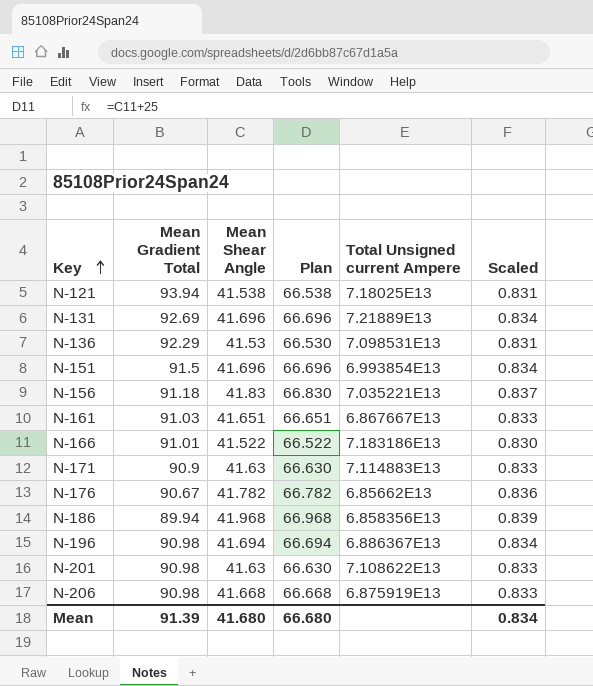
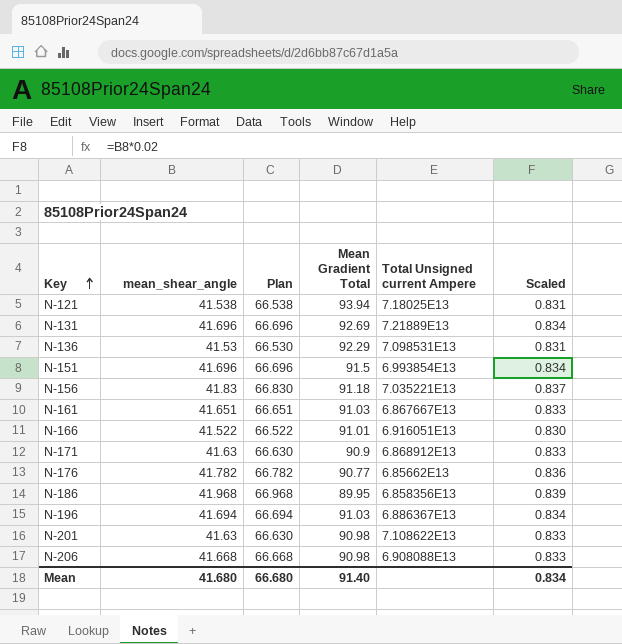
column name: Mean Shear Angle -> mean_shear_angle
column Mean Gradient Total | position: 2 -> 4
N-166 | Total Unsigned current Ampere: 7.183186E13 -> 6.916051E13
N-171 | Total Unsigned current Ampere: 7.114883E13 -> 6.868912E13
N-176 | Mean Gradient Total: 90.67 -> 90.77
N-186 | Mean Gradient Total: 89.94 -> 89.95
N-196 | Mean Gradient Total: 90.98 -> 91.03
N-206 | Total Unsigned current Ampere: 6.875919E13 -> 6.908088E13
Mean | Mean Gradient Total: 91.39 -> 91.40

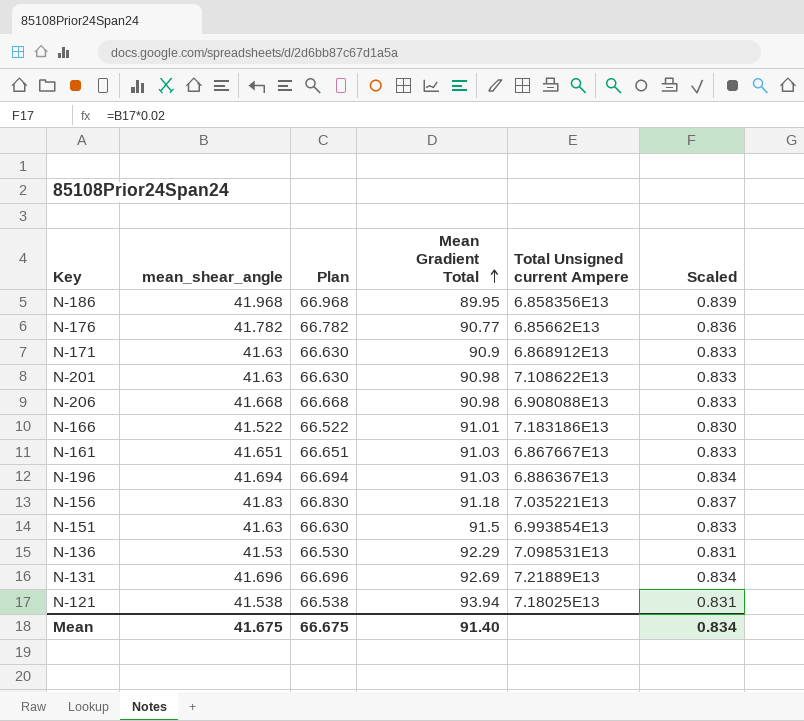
row order: Key ascending -> Mean Gradient Total ascending
N-166 | Total Unsigned current Ampere: 6.916051E13 -> 7.183186E13
N-151 | mean_shear_angle: 41.696 -> 41.63
N-151 | Plan: 66.696 -> 66.630
N-151 | Scaled: 0.834 -> 0.833
Mean | mean_shear_angle: 41.680 -> 41.675
Mean | Plan: 66.680 -> 66.675

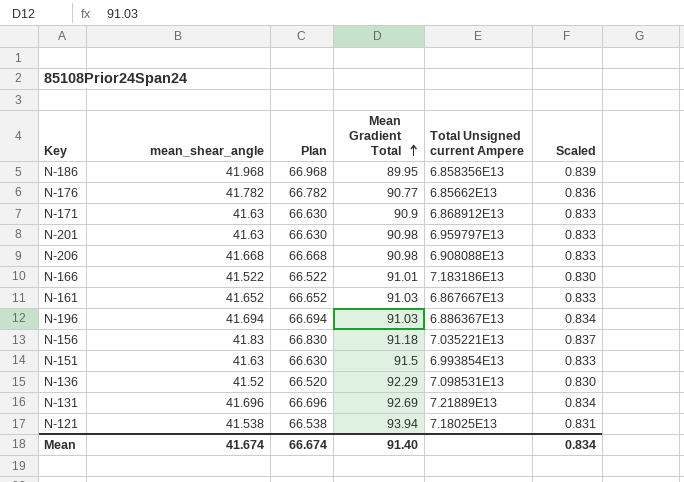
N-201 | Total Unsigned current Ampere: 7.108622E13 -> 6.959797E13
N-161 | mean_shear_angle: 41.651 -> 41.652
N-161 | Plan: 66.651 -> 66.652
N-136 | mean_shear_angle: 41.53 -> 41.52
N-136 | Plan: 66.530 -> 66.520
N-136 | Scaled: 0.831 -> 0.830
Mean | mean_shear_angle: 41.675 -> 41.674
Mean | Plan: 66.675 -> 66.674

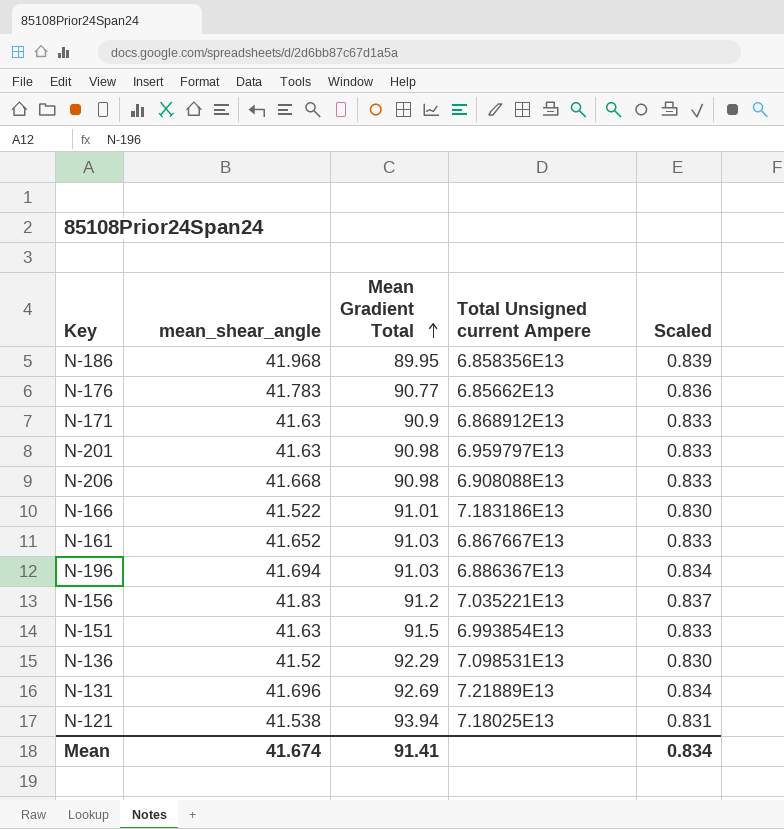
column Plan | formula: [mean_shear_angle] + 25 -> none
N-176 | mean_shear_angle: 41.782 -> 41.783
N-156 | Mean Gradient Total: 91.18 -> 91.2
Mean | Mean Gradient Total: 91.40 -> 91.41

